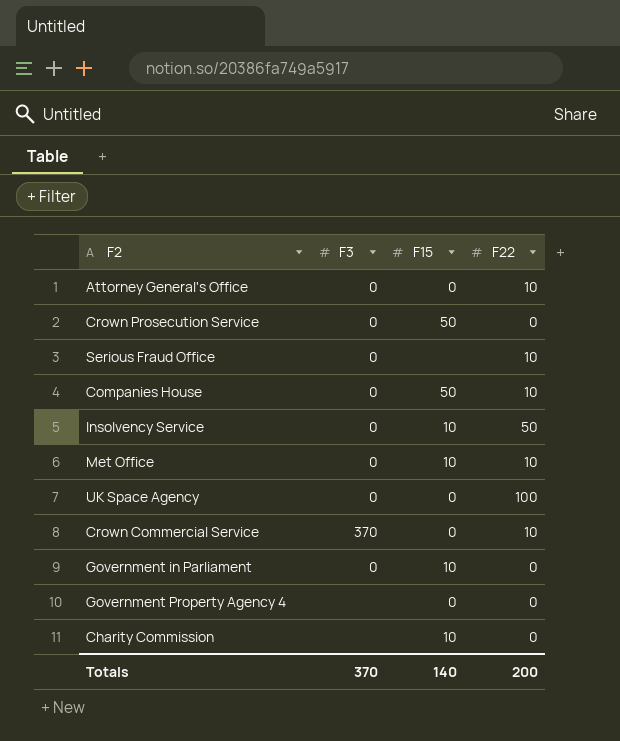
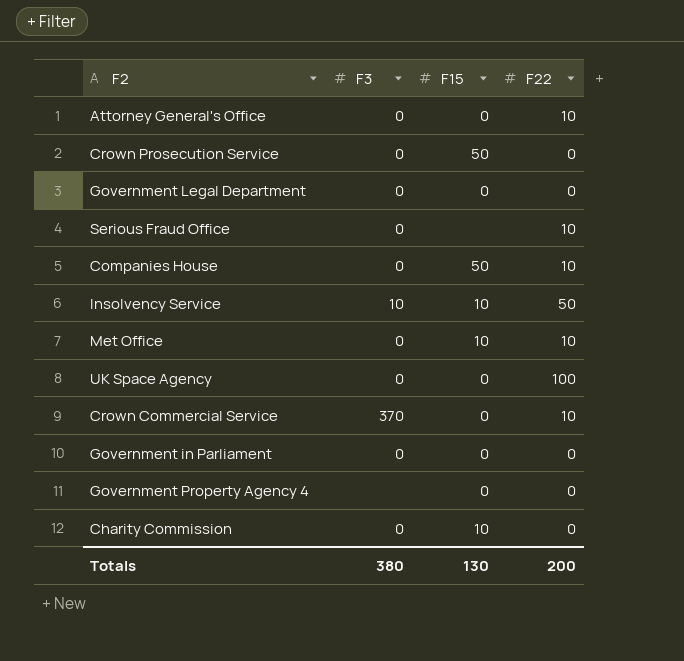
row Government Legal Department: none -> 0 | 0 | 0
Insolvency Service | F3: 0 -> 10
Government in Parliament | F15: 10 -> 0
Charity Commission | F3: none -> 0
Totals | F3: 370 -> 380
Totals | F15: 140 -> 130

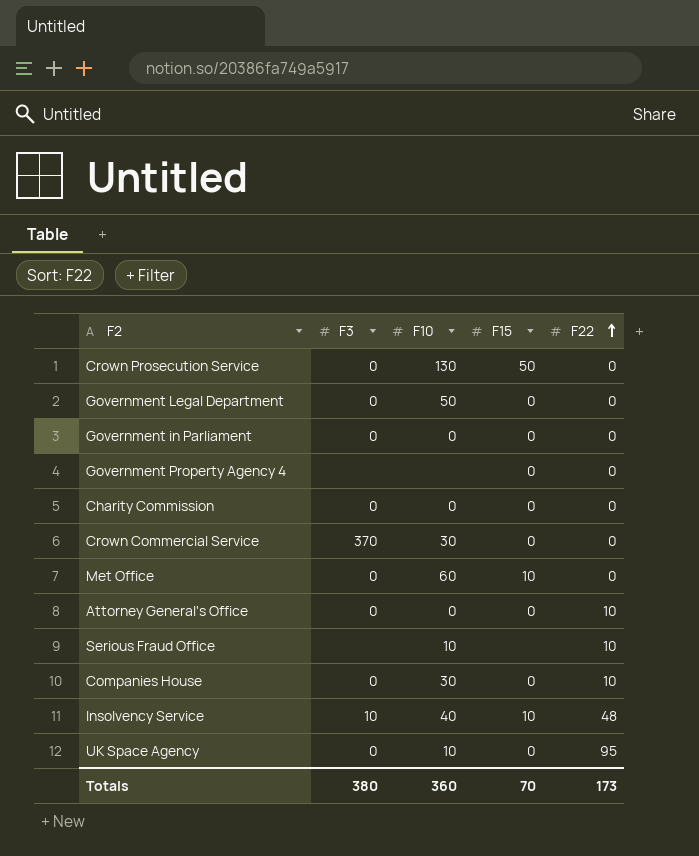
row order: none -> F22 ascending
column F10 | position: none -> 3
Charity Commission | F15: 10 -> 0
Crown Commercial Service | F22: 10 -> 0
Met Office | F22: 10 -> 0
Serious Fraud Office | F3: 0 -> none
Companies House | F15: 50 -> 0
Insolvency Service | F22: 50 -> 48
UK Space Agency | F22: 100 -> 95
Totals | F15: 130 -> 70
Totals | F22: 200 -> 173

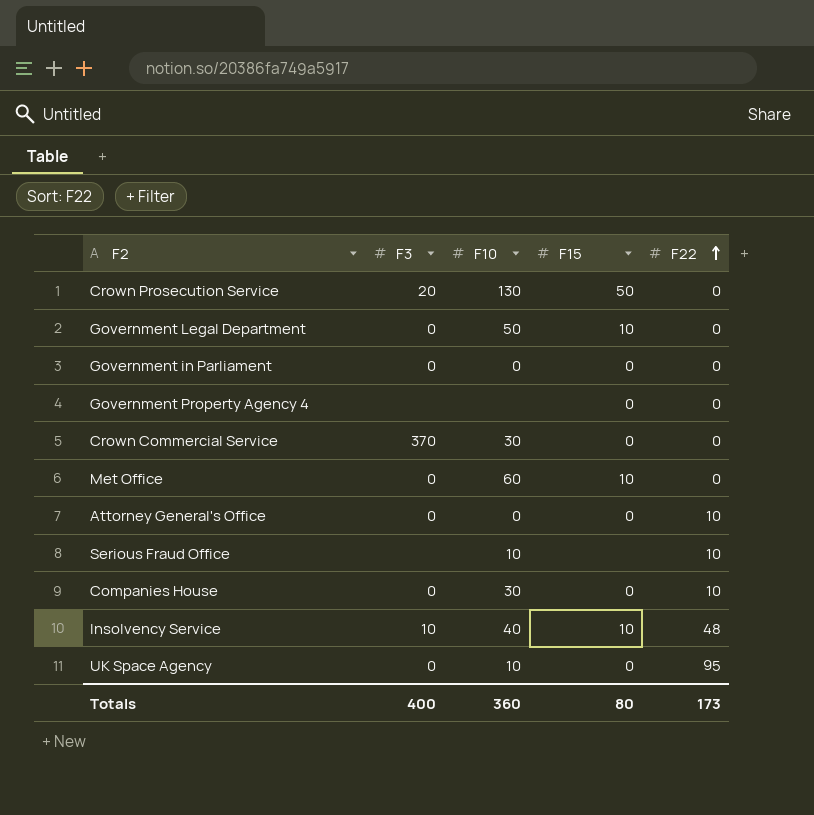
row Charity Commission: 0 | 0 | 0 | 0 -> none
Crown Prosecution Service | F3: 0 -> 20
Government Legal Department | F15: 0 -> 10
Totals | F3: 380 -> 400
Totals | F15: 70 -> 80

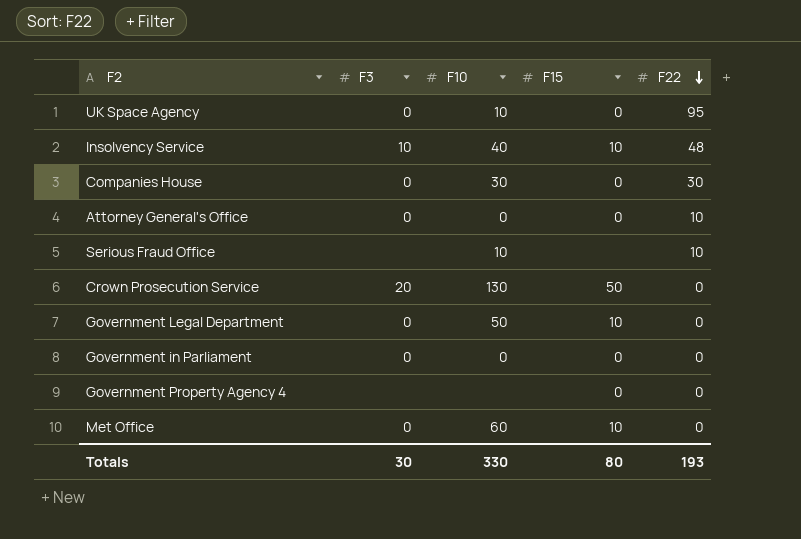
row order: F22 ascending -> F22 descending
row Crown Commercial Service: 370 | 30 | 0 | 0 -> none
Companies House | F22: 10 -> 30
Totals | F3: 400 -> 30
Totals | F10: 360 -> 330
Totals | F22: 173 -> 193

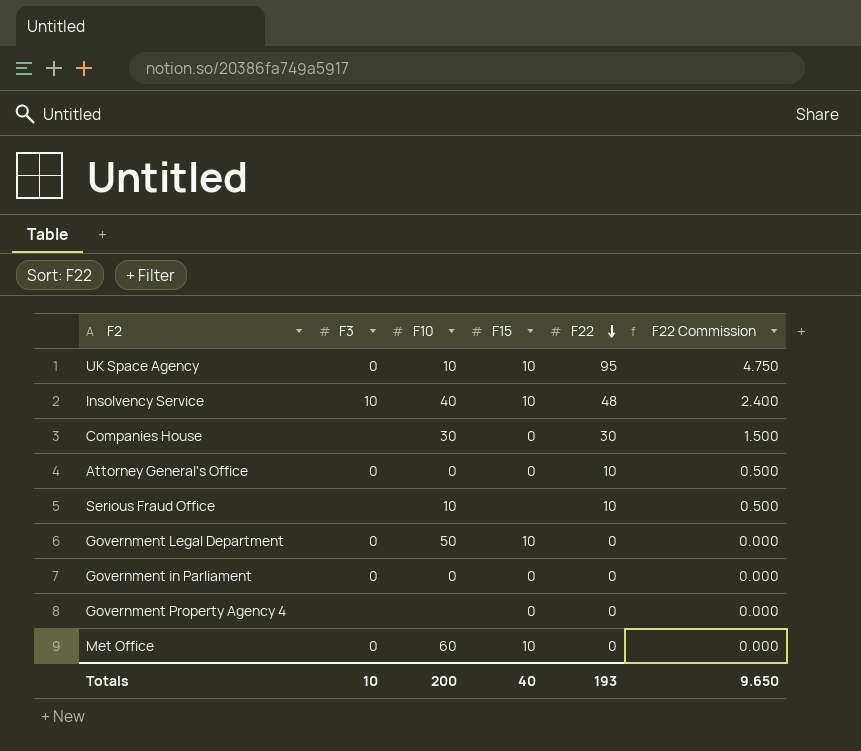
column F22 Commission | formula: none -> [F22] * 0.05
row Crown Prosecution Service: 20 | 130 | 50 | 0 -> none
UK Space Agency | F15: 0 -> 10
Companies House | F3: 0 -> none
Totals | F3: 30 -> 10
Totals | F10: 330 -> 200
Totals | F15: 80 -> 40

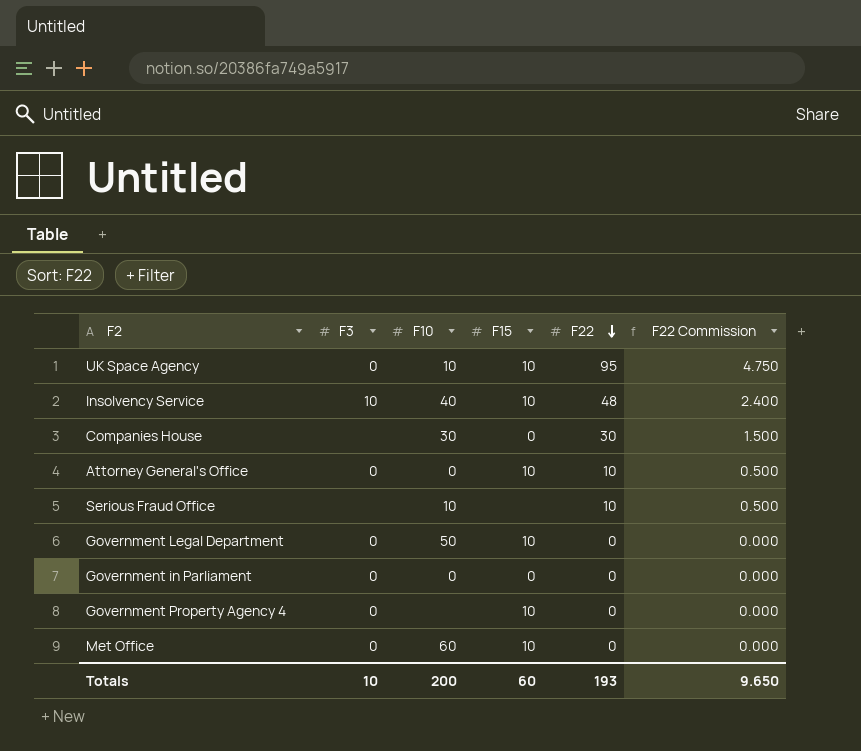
Attorney General's Office | F15: 0 -> 10
Government Property Agency 4 | F3: none -> 0
Government Property Agency 4 | F15: 0 -> 10
Totals | F15: 40 -> 60

